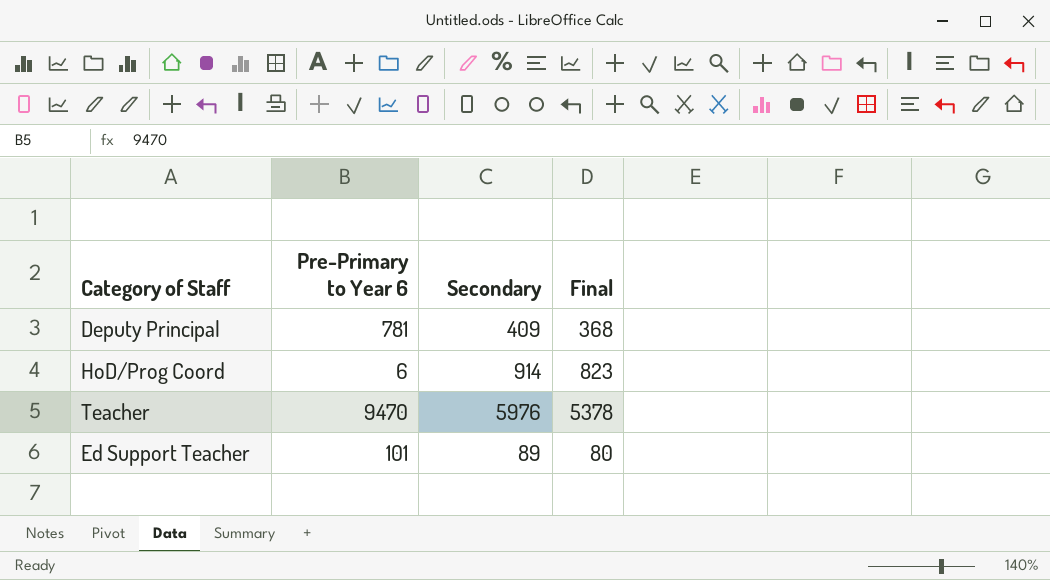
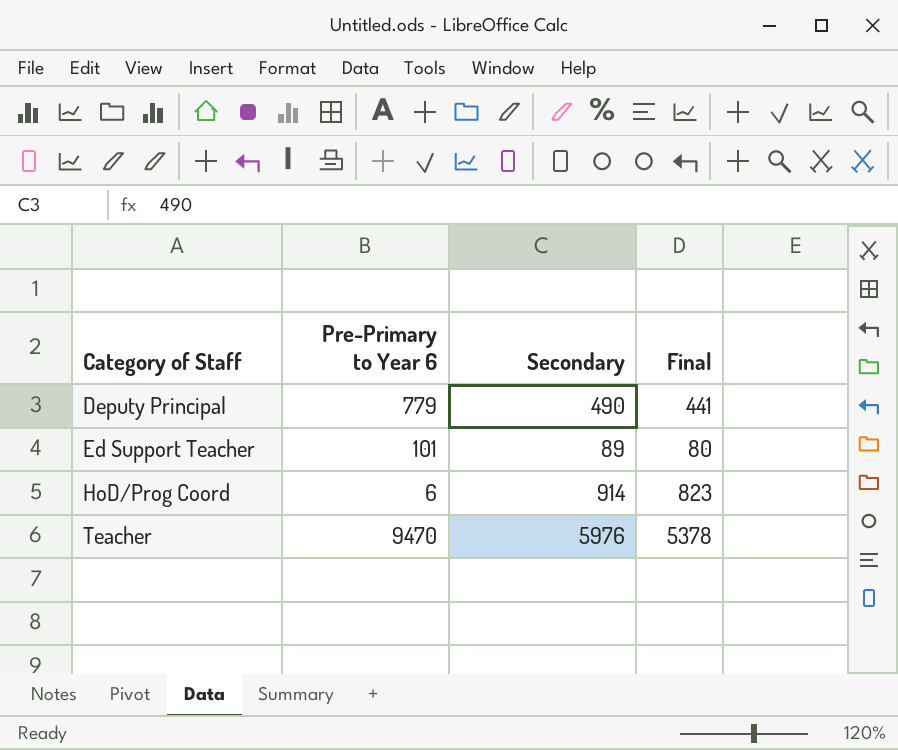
row order: none -> Category of Staff ascending
Deputy Principal | Pre-Primary to Year 6: 781 -> 779
Deputy Principal | Secondary: 409 -> 490
Deputy Principal | Final: 368 -> 441

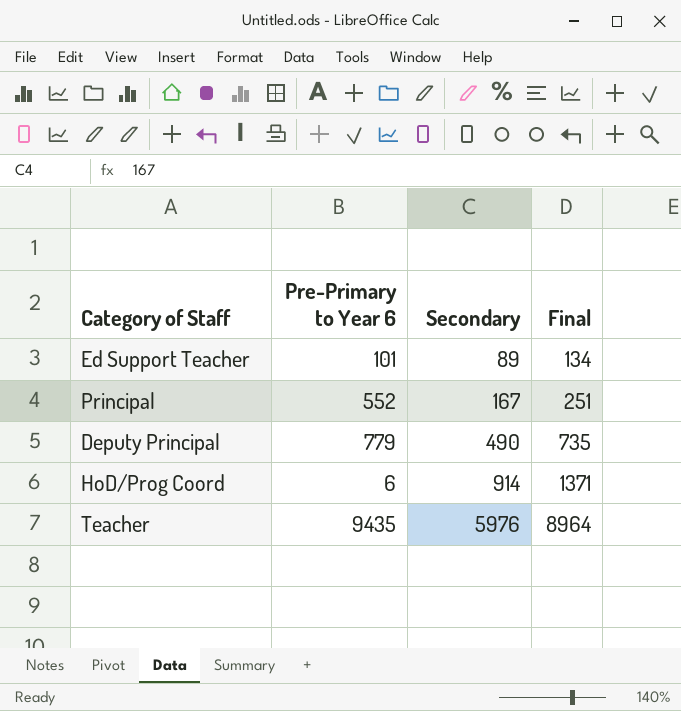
row order: Category of Staff ascending -> Secondary ascending
column Final | formula: [Secondary] * 0.9 -> [Secondary] * 1.5
row Principal: none -> 552 | 167 | 251
Teacher | Pre-Primary to Year 6: 9470 -> 9435

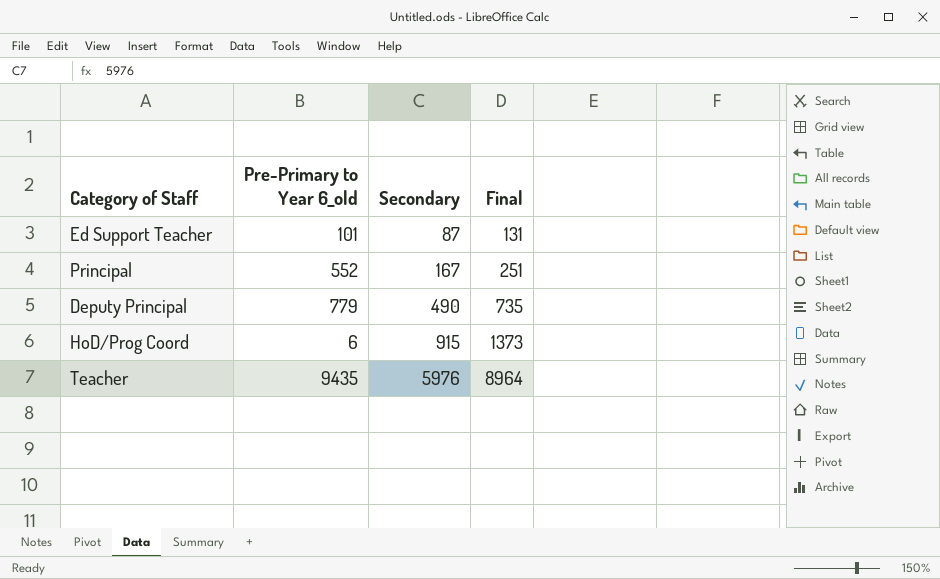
column name: Pre-Primary to Year 6 -> Pre-Primary to Year 6_old
Ed Support Teacher | Secondary: 89 -> 87
Ed Support Teacher | Final: 134 -> 131
HoD/Prog Coord | Secondary: 914 -> 915
HoD/Prog Coord | Final: 1371 -> 1373

